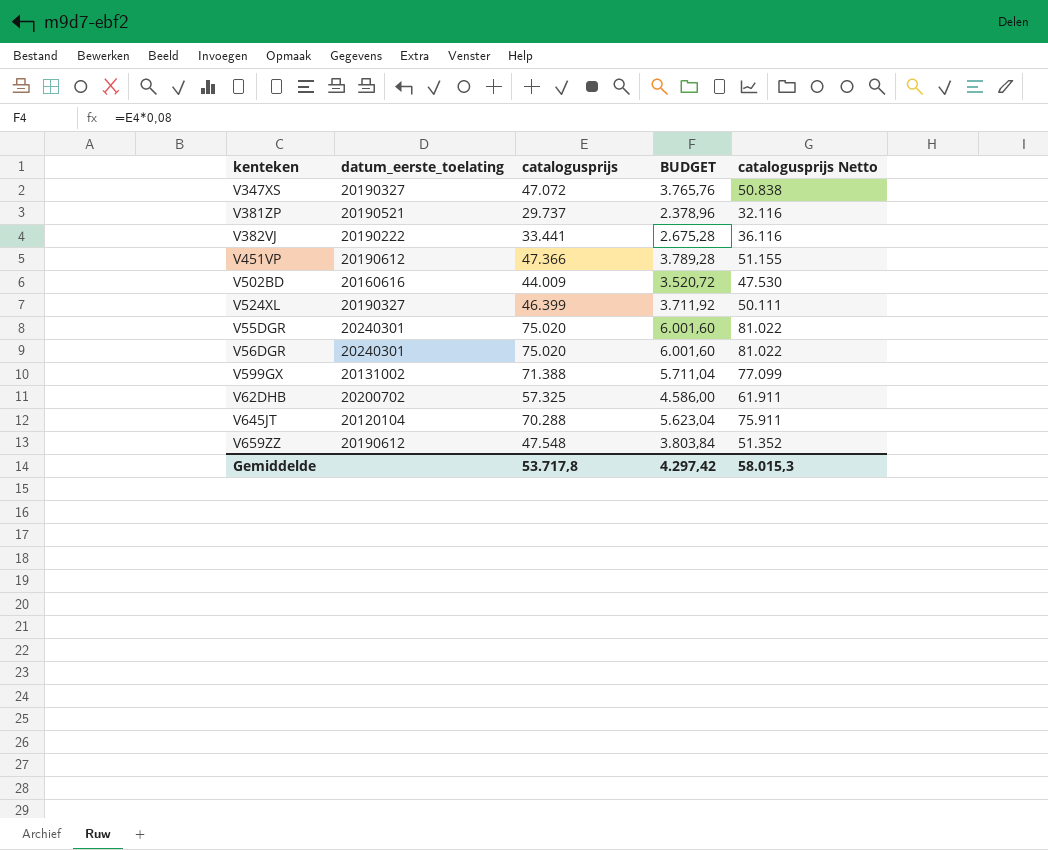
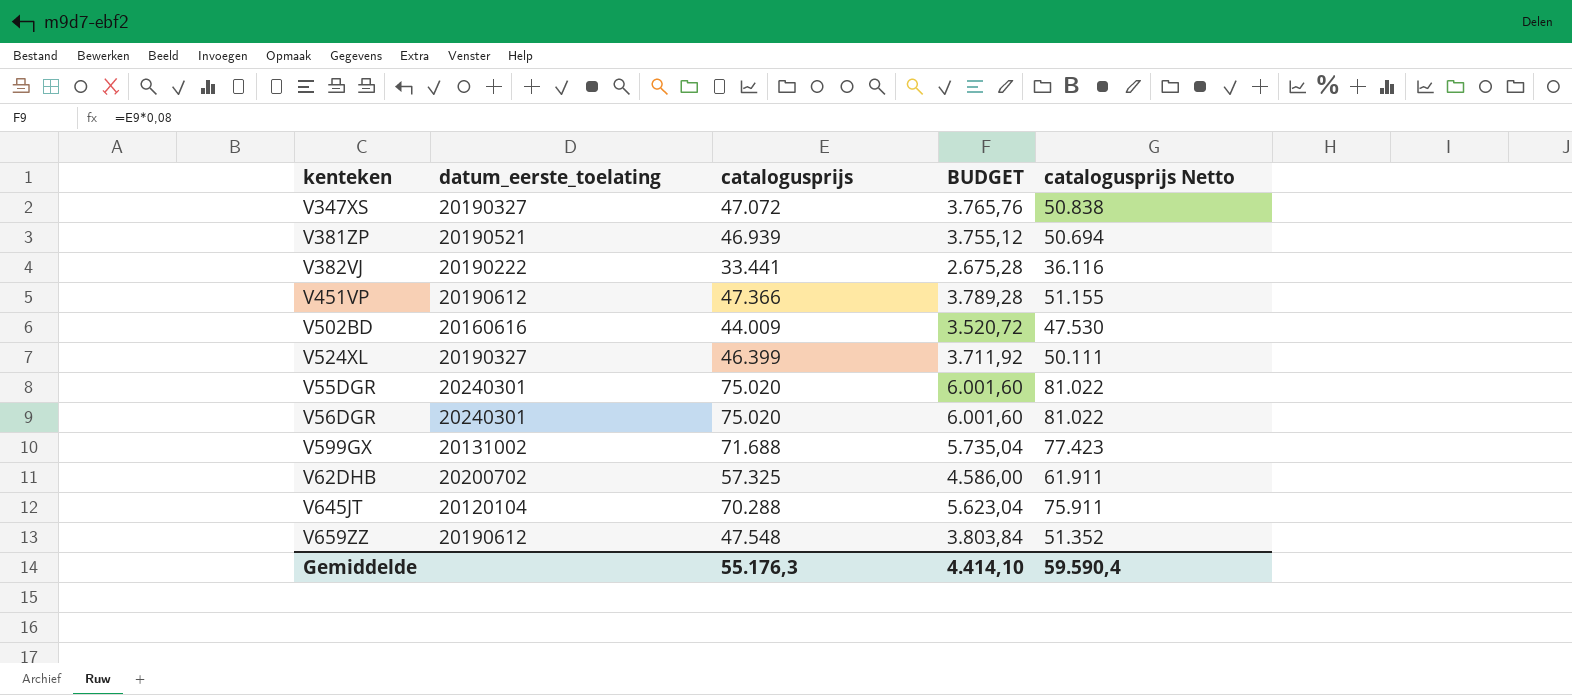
V381ZP | catalogusprijs: 29.737 -> 46.939
V381ZP | BUDGET: 2.378,96 -> 3.755,12
V381ZP | catalogusprijs Netto: 32.116 -> 50.694
V599GX | catalogusprijs: 71.388 -> 71.688
V599GX | BUDGET: 5.711,04 -> 5.735,04
V599GX | catalogusprijs Netto: 77.099 -> 77.423
Gemiddelde | catalogusprijs: 53.717,8 -> 55.176,3
Gemiddelde | BUDGET: 4.297,42 -> 4.414,10
Gemiddelde | catalogusprijs Netto: 58.015,3 -> 59.590,4

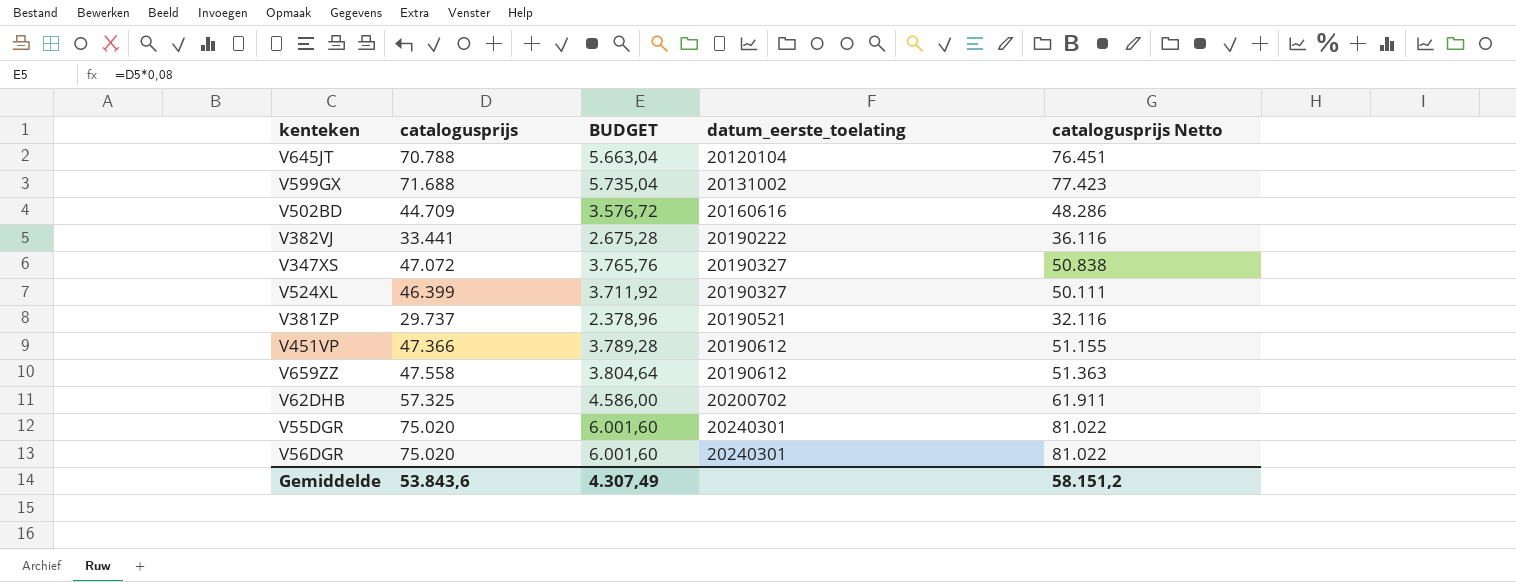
row order: none -> datum_eerste_toelating ascending
column datum_eerste_toelating | position: 2 -> 4
V645JT | catalogusprijs: 70.288 -> 70.788
V645JT | BUDGET: 5.623,04 -> 5.663,04
V645JT | catalogusprijs Netto: 75.911 -> 76.451
V502BD | catalogusprijs: 44.009 -> 44.709
V502BD | BUDGET: 3.520,72 -> 3.576,72
V502BD | catalogusprijs Netto: 47.530 -> 48.286
V381ZP | catalogusprijs: 46.939 -> 29.737
V381ZP | BUDGET: 3.755,12 -> 2.378,96
V381ZP | catalogusprijs Netto: 50.694 -> 32.116
V659ZZ | catalogusprijs: 47.548 -> 47.558
V659ZZ | BUDGET: 3.803,84 -> 3.804,64
V659ZZ | catalogusprijs Netto: 51.352 -> 51.363
Gemiddelde | catalogusprijs: 55.176,3 -> 53.843,6
Gemiddelde | BUDGET: 4.414,10 -> 4.307,49
Gemiddelde | catalogusprijs Netto: 59.590,4 -> 58.151,2

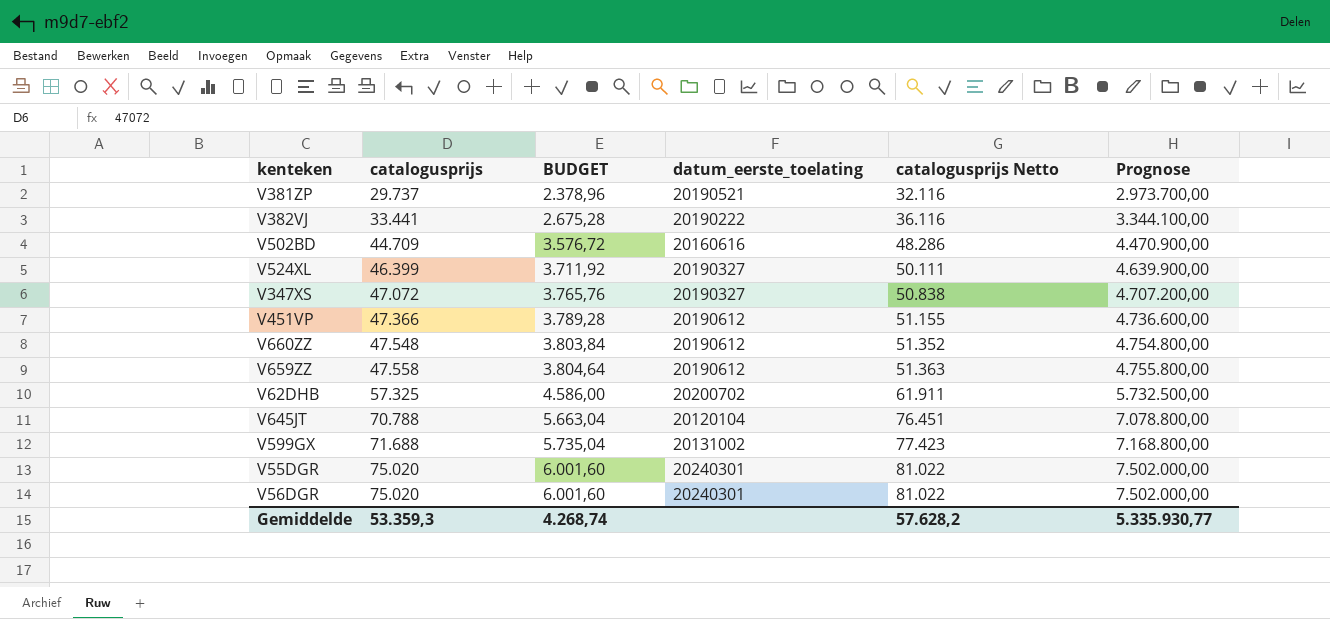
row order: datum_eerste_toelating ascending -> catalogusprijs ascending
column Prognose | formula: none -> [catalogusprijs] * 100
row V660ZZ: none -> 47.548 | 3.803,84 | 20190612 | 51.352 | 4.754.800,00
Gemiddelde | catalogusprijs: 53.843,6 -> 53.359,3
Gemiddelde | BUDGET: 4.307,49 -> 4.268,74
Gemiddelde | catalogusprijs Netto: 58.151,2 -> 57.628,2

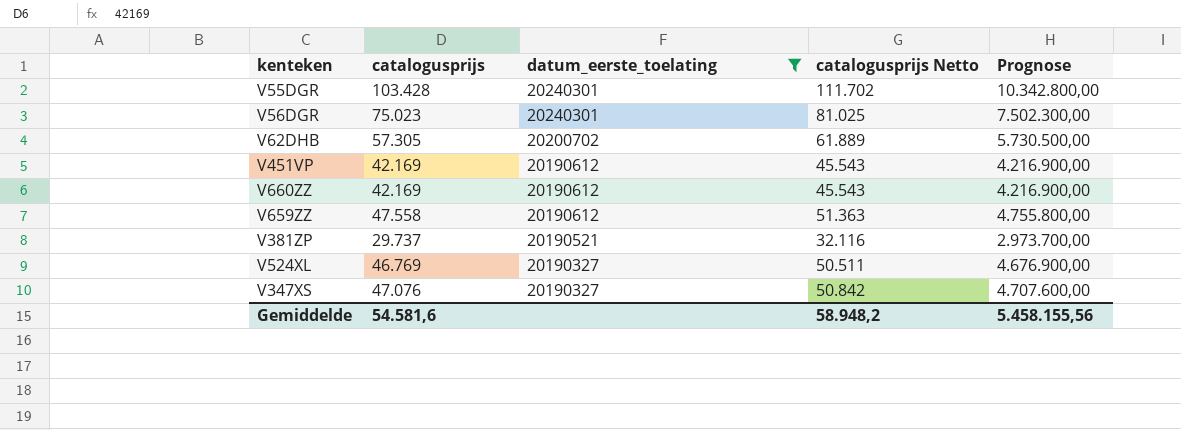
filter: none -> datum_eerste_toelating >= 20190327
row order: catalogusprijs ascending -> datum_eerste_toelating descending
column BUDGET | formula: [catalogusprijs] * 0,08 -> none
V55DGR | catalogusprijs: 75.020 -> 103.428
V55DGR | catalogusprijs Netto: 81.022 -> 111.702
V55DGR | Prognose: 7.502.000,00 -> 10.342.800,00
V56DGR | catalogusprijs: 75.020 -> 75.023
V56DGR | catalogusprijs Netto: 81.022 -> 81.025
V56DGR | Prognose: 7.502.000,00 -> 7.502.300,00
V62DHB | catalogusprijs: 57.325 -> 57.305
V62DHB | catalogusprijs Netto: 61.911 -> 61.889
V62DHB | Prognose: 5.732.500,00 -> 5.730.500,00
V451VP | catalogusprijs: 47.366 -> 42.169
V451VP | catalogusprijs Netto: 51.155 -> 45.543
V451VP | Prognose: 4.736.600,00 -> 4.216.900,00
V660ZZ | catalogusprijs: 47.548 -> 42.169
V660ZZ | catalogusprijs Netto: 51.352 -> 45.543
V660ZZ | Prognose: 4.754.800,00 -> 4.216.900,00
V524XL | catalogusprijs: 46.399 -> 46.769
V524XL | catalogusprijs Netto: 50.111 -> 50.511
V524XL | Prognose: 4.639.900,00 -> 4.676.900,00
V347XS | catalogusprijs: 47.072 -> 47.076
V347XS | catalogusprijs Netto: 50.838 -> 50.842
V347XS | Prognose: 4.707.200,00 -> 4.707.600,00
Gemiddelde | catalogusprijs: 53.359,3 -> 54.581,6
Gemiddelde | catalogusprijs Netto: 57.628,2 -> 58.948,2
Gemiddelde | Prognose: 5.335.930,77 -> 5.458.155,56

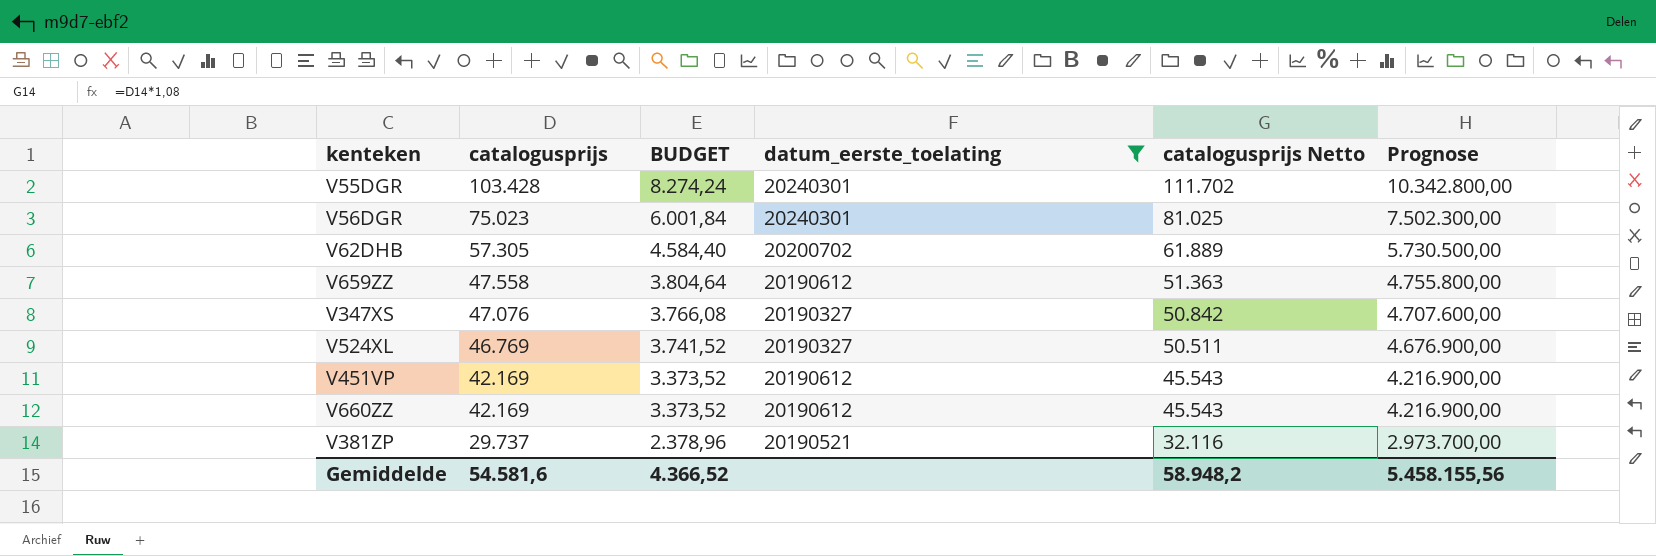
row order: datum_eerste_toelating descending -> catalogusprijs descending
column BUDGET | formula: none -> [catalogusprijs] * 0,08

